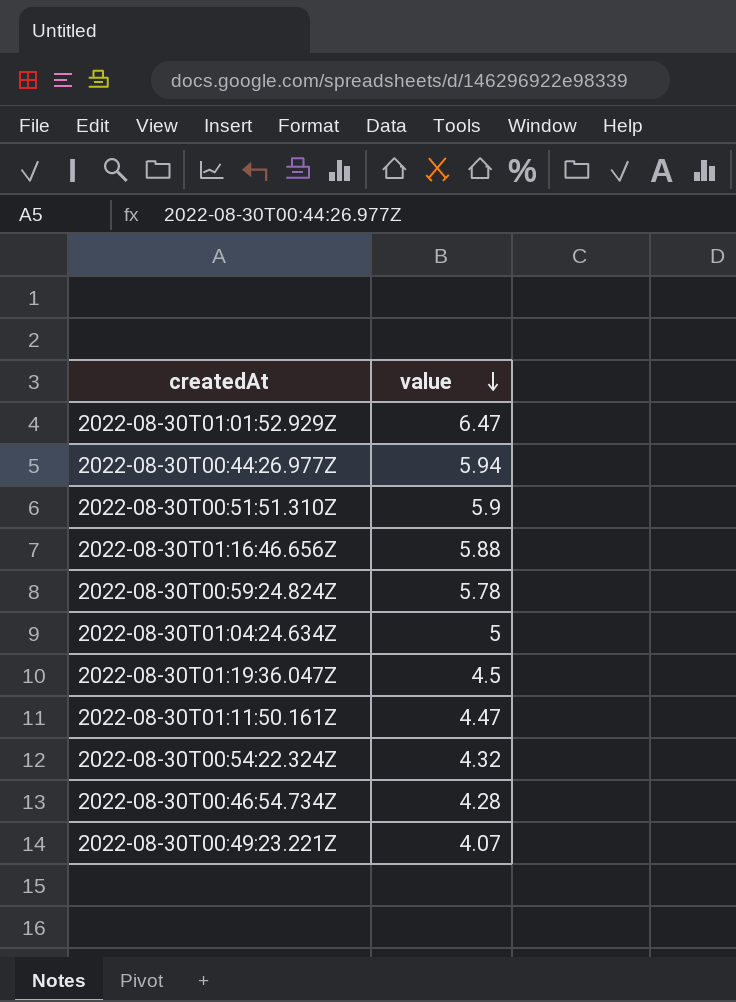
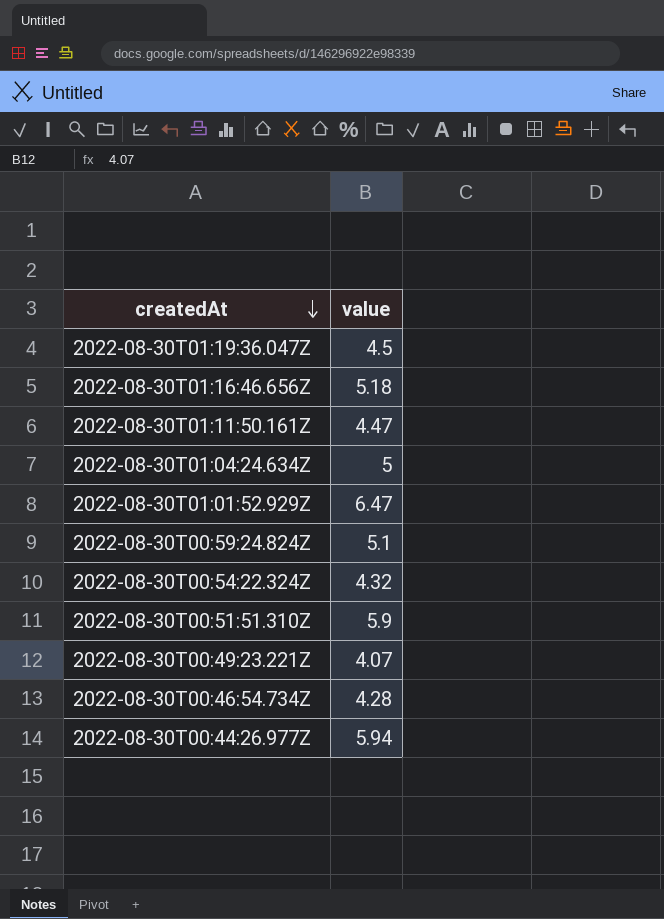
row order: value descending -> createdAt descending
2022-08-30T01:16:46.656Z | value: 5.88 -> 5.18
2022-08-30T00:59:24.824Z | value: 5.78 -> 5.1

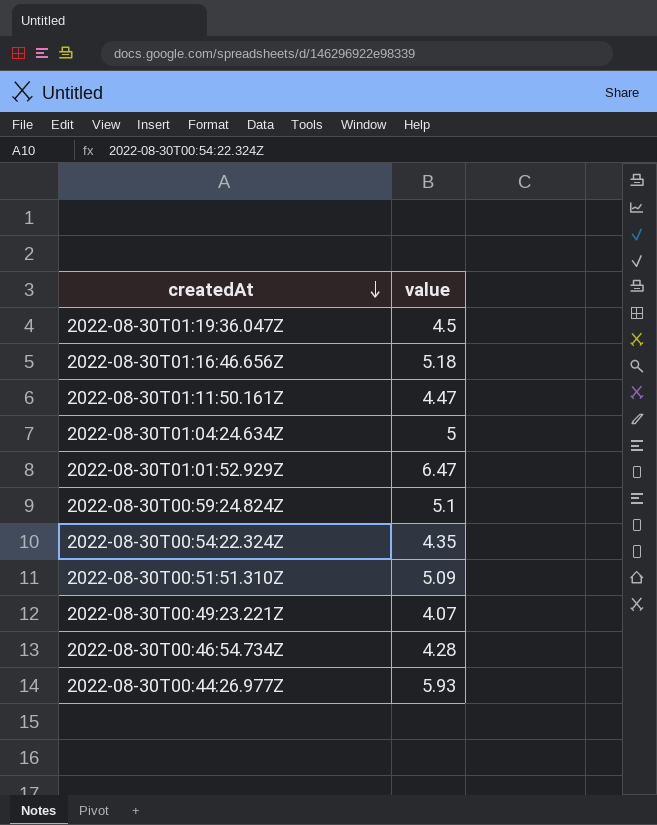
2022-08-30T00:54:22.324Z | value: 4.32 -> 4.35
2022-08-30T00:51:51.310Z | value: 5.9 -> 5.09
2022-08-30T00:44:26.977Z | value: 5.94 -> 5.93

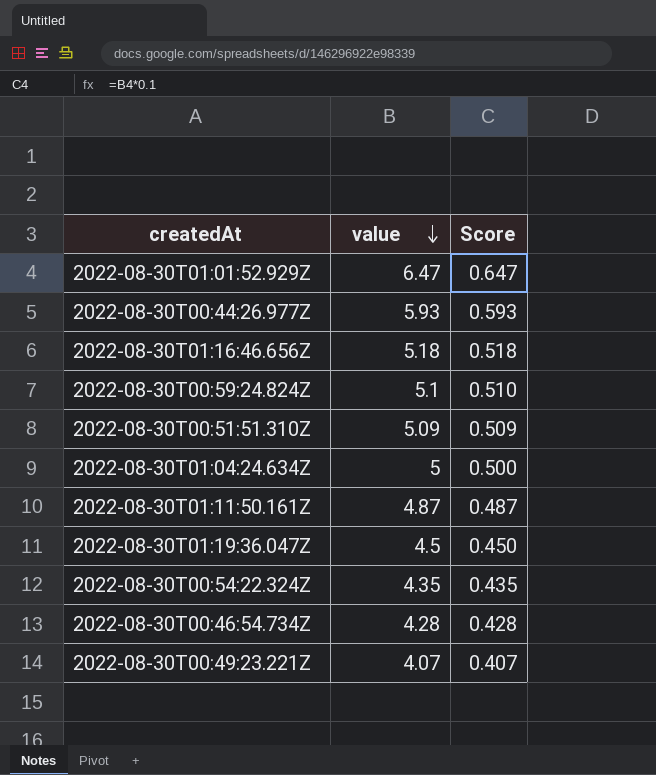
row order: createdAt descending -> value descending
column Score | formula: none -> [value] * 0.1
2022-08-30T01:11:50.161Z | value: 4.47 -> 4.87

